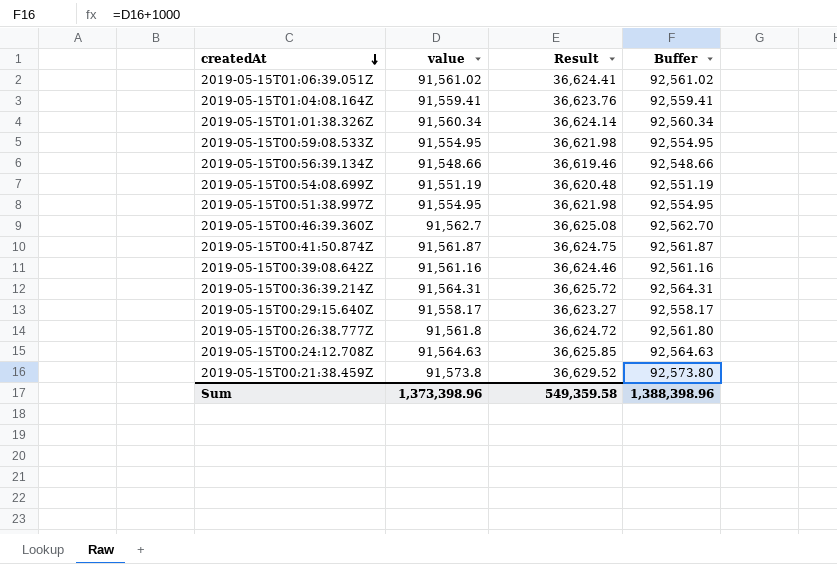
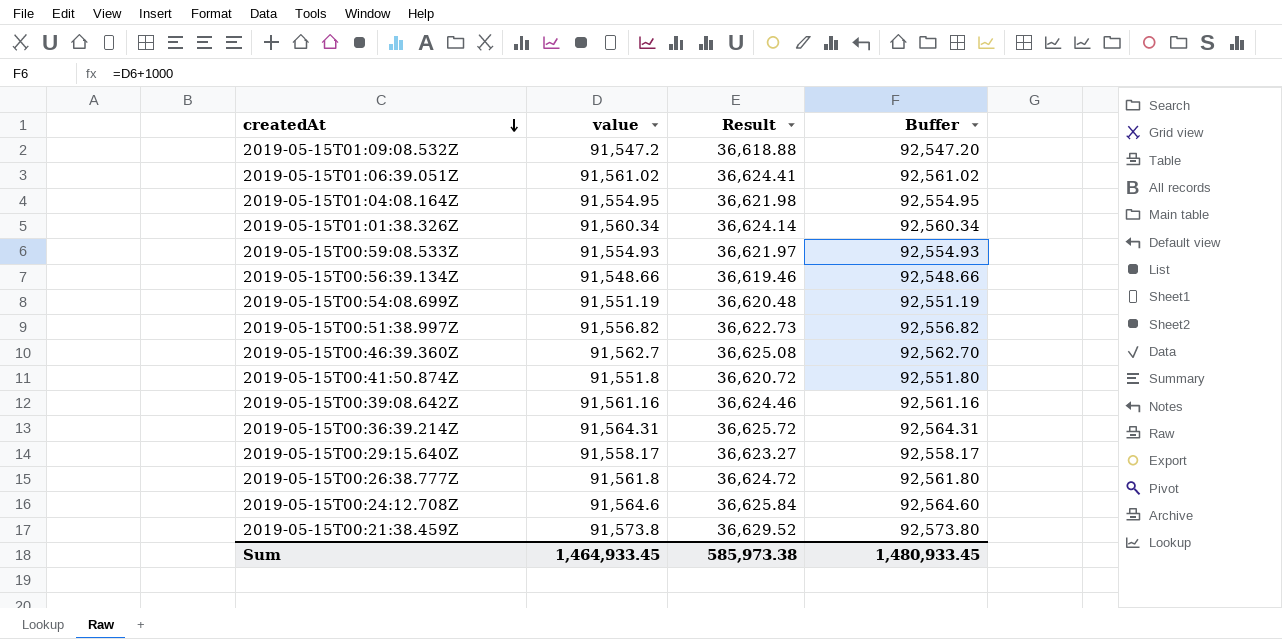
row 2019-05-15T01:09:08.532Z: none -> 91,547.2 | 36,618.88 | 92,547.20
2019-05-15T01:04:08.164Z | value: 91,559.41 -> 91,554.95
2019-05-15T01:04:08.164Z | Result: 36,623.76 -> 36,621.98
2019-05-15T01:04:08.164Z | Buffer: 92,559.41 -> 92,554.95
2019-05-15T00:59:08.533Z | value: 91,554.95 -> 91,554.93
2019-05-15T00:59:08.533Z | Result: 36,621.98 -> 36,621.97
2019-05-15T00:59:08.533Z | Buffer: 92,554.95 -> 92,554.93
2019-05-15T00:51:38.997Z | value: 91,554.95 -> 91,556.82
2019-05-15T00:51:38.997Z | Result: 36,621.98 -> 36,622.73
2019-05-15T00:51:38.997Z | Buffer: 92,554.95 -> 92,556.82
2019-05-15T00:41:50.874Z | value: 91,561.87 -> 91,551.8
2019-05-15T00:41:50.874Z | Result: 36,624.75 -> 36,620.72
2019-05-15T00:41:50.874Z | Buffer: 92,561.87 -> 92,551.80
2019-05-15T00:24:12.708Z | value: 91,564.63 -> 91,564.6
2019-05-15T00:24:12.708Z | Result: 36,625.85 -> 36,625.84
2019-05-15T00:24:12.708Z | Buffer: 92,564.63 -> 92,564.60
Sum | value: 1,373,398.96 -> 1,464,933.45
Sum | Result: 549,359.58 -> 585,973.38
Sum | Buffer: 1,388,398.96 -> 1,480,933.45

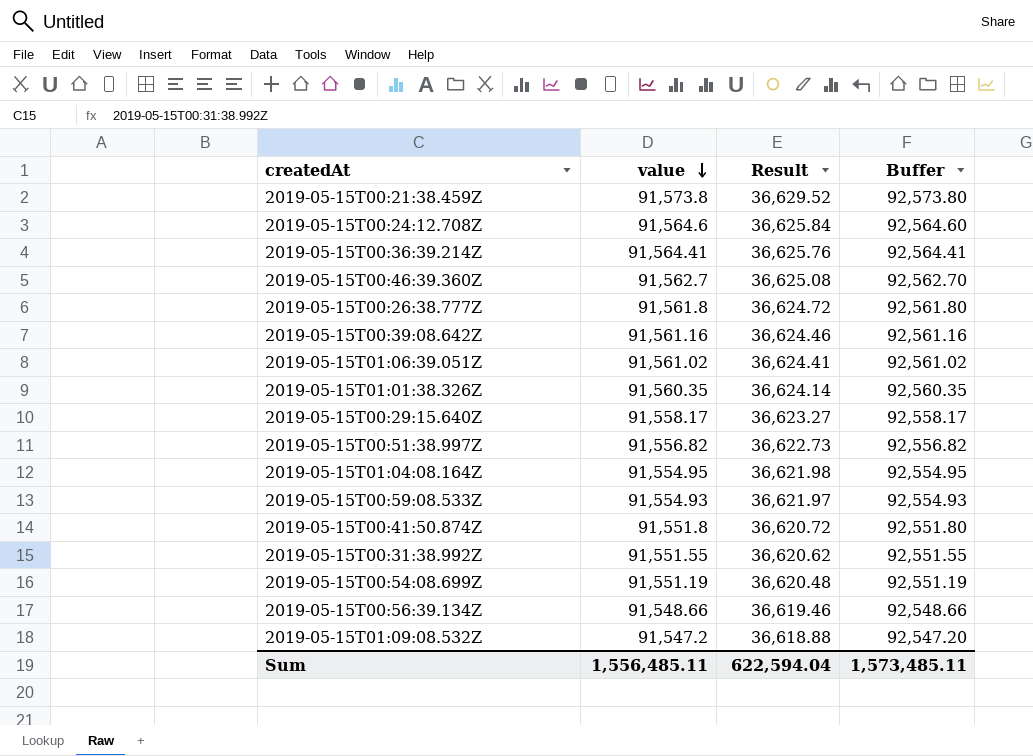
row order: createdAt descending -> value descending
2019-05-15T00:36:39.214Z | value: 91,564.31 -> 91,564.41
2019-05-15T00:36:39.214Z | Result: 36,625.72 -> 36,625.76
2019-05-15T00:36:39.214Z | Buffer: 92,564.31 -> 92,564.41
2019-05-15T01:01:38.326Z | value: 91,560.34 -> 91,560.35
2019-05-15T01:01:38.326Z | Buffer: 92,560.34 -> 92,560.35
row 2019-05-15T00:31:38.992Z: none -> 91,551.55 | 36,620.62 | 92,551.55
Sum | value: 1,464,933.45 -> 1,556,485.11
Sum | Result: 585,973.38 -> 622,594.04
Sum | Buffer: 1,480,933.45 -> 1,573,485.11

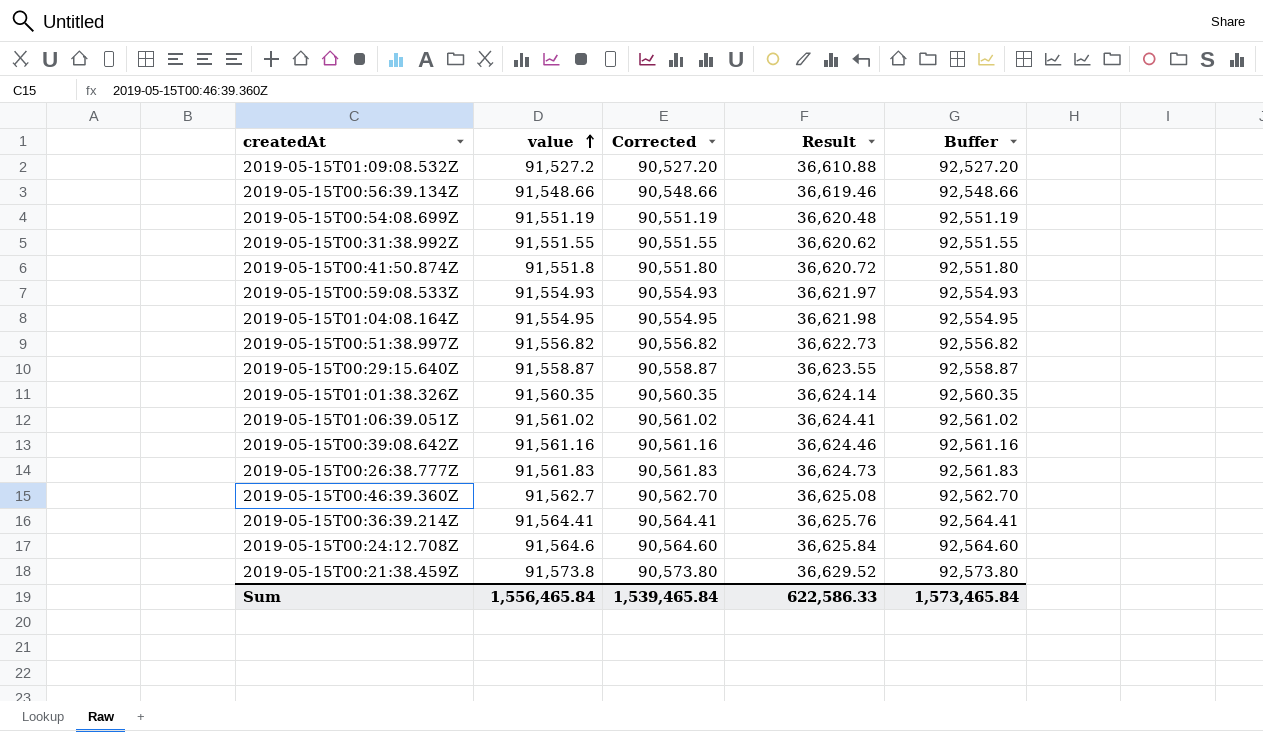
row order: value descending -> value ascending
column Corrected | formula: none -> [value] - 1000
2019-05-15T01:09:08.532Z | value: 91,547.2 -> 91,527.2
2019-05-15T01:09:08.532Z | Result: 36,618.88 -> 36,610.88
2019-05-15T01:09:08.532Z | Buffer: 92,547.20 -> 92,527.20
2019-05-15T00:29:15.640Z | value: 91,558.17 -> 91,558.87
2019-05-15T00:29:15.640Z | Result: 36,623.27 -> 36,623.55
2019-05-15T00:29:15.640Z | Buffer: 92,558.17 -> 92,558.87
2019-05-15T00:26:38.777Z | value: 91,561.8 -> 91,561.83
2019-05-15T00:26:38.777Z | Result: 36,624.72 -> 36,624.73
2019-05-15T00:26:38.777Z | Buffer: 92,561.80 -> 92,561.83
Sum | value: 1,556,485.11 -> 1,556,465.84
Sum | Result: 622,594.04 -> 622,586.33
Sum | Buffer: 1,573,485.11 -> 1,573,465.84

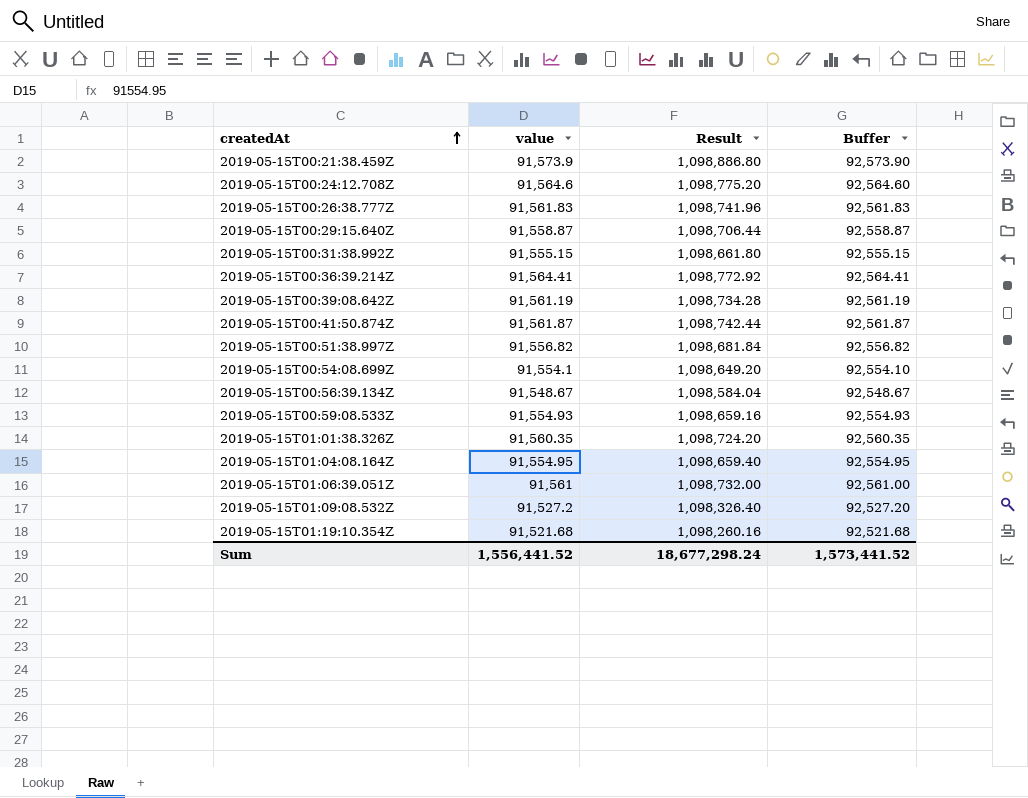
row order: value ascending -> createdAt ascending
column Corrected | formula: [value] - 1000 -> none
column Result | formula: [value] * 0.4 -> [value] * 12
row 2019-05-15T00:46:39.360Z: 91,562.7 | 90,562.70 | 36,625.08 | 92,562.70 -> none
2019-05-15T00:21:38.459Z | value: 91,573.8 -> 91,573.9
2019-05-15T00:21:38.459Z | Buffer: 92,573.80 -> 92,573.90
2019-05-15T00:31:38.992Z | value: 91,551.55 -> 91,555.15
2019-05-15T00:31:38.992Z | Buffer: 92,551.55 -> 92,555.15
2019-05-15T00:39:08.642Z | value: 91,561.16 -> 91,561.19
2019-05-15T00:39:08.642Z | Buffer: 92,561.16 -> 92,561.19
2019-05-15T00:41:50.874Z | value: 91,551.8 -> 91,561.87
2019-05-15T00:41:50.874Z | Buffer: 92,551.80 -> 92,561.87
2019-05-15T00:54:08.699Z | value: 91,551.19 -> 91,554.1
2019-05-15T00:54:08.699Z | Buffer: 92,551.19 -> 92,554.10
2019-05-15T00:56:39.134Z | value: 91,548.66 -> 91,548.67
2019-05-15T00:56:39.134Z | Buffer: 92,548.66 -> 92,548.67
2019-05-15T01:06:39.051Z | value: 91,561.02 -> 91,561
2019-05-15T01:06:39.051Z | Buffer: 92,561.02 -> 92,561.00
row 2019-05-15T01:19:10.354Z: none -> 91,521.68 | 1,098,260.16 | 92,521.68
Sum | value: 1,556,465.84 -> 1,556,441.52
Sum | Result: 622,586.33 -> 18,677,298.24
Sum | Buffer: 1,573,465.84 -> 1,573,441.52

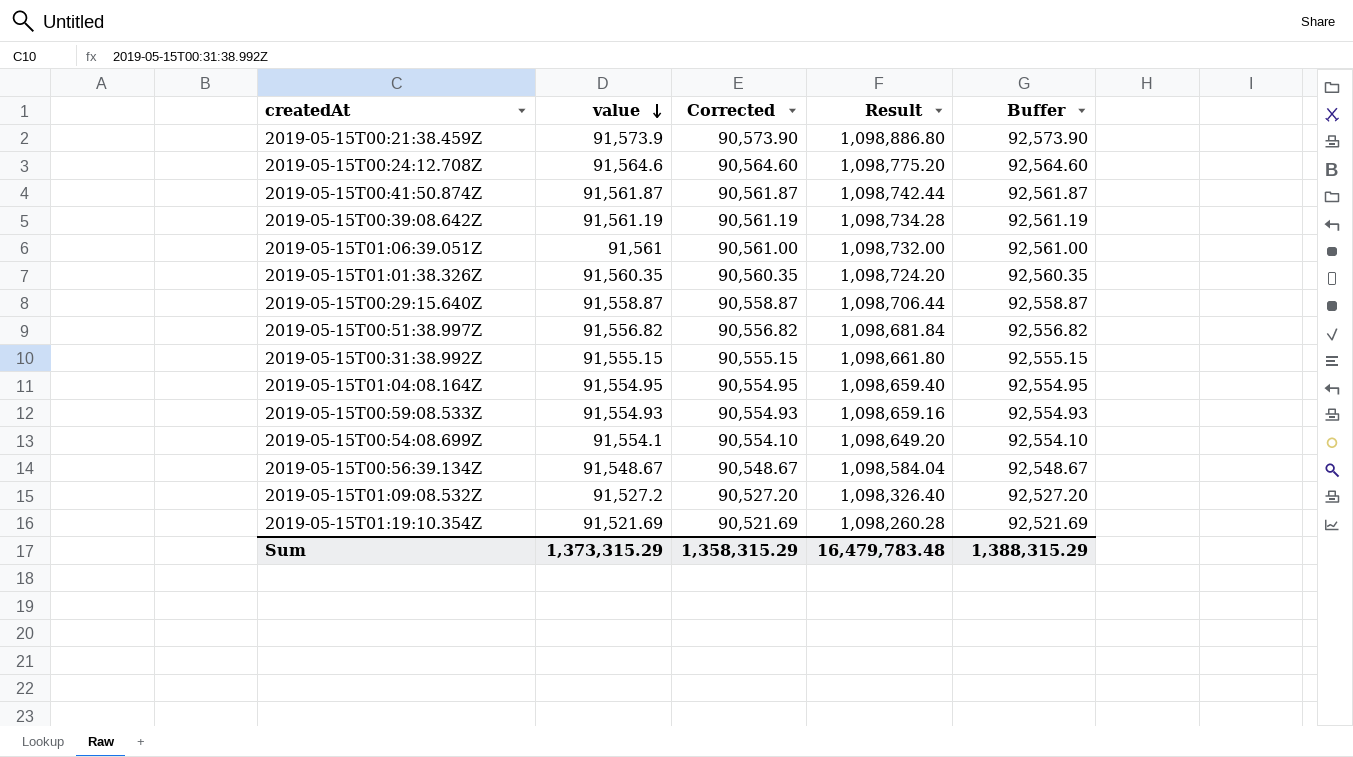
row order: createdAt ascending -> value descending
column Corrected | formula: none -> [value] - 1000
row 2019-05-15T00:26:38.777Z: 91,561.83 | 1,098,741.96 | 92,561.83 -> none
row 2019-05-15T00:36:39.214Z: 91,564.41 | 1,098,772.92 | 92,564.41 -> none
2019-05-15T01:19:10.354Z | value: 91,521.68 -> 91,521.69
2019-05-15T01:19:10.354Z | Result: 1,098,260.16 -> 1,098,260.28
2019-05-15T01:19:10.354Z | Buffer: 92,521.68 -> 92,521.69
Sum | value: 1,556,441.52 -> 1,373,315.29
Sum | Result: 18,677,298.24 -> 16,479,783.48
Sum | Buffer: 1,573,441.52 -> 1,388,315.29

